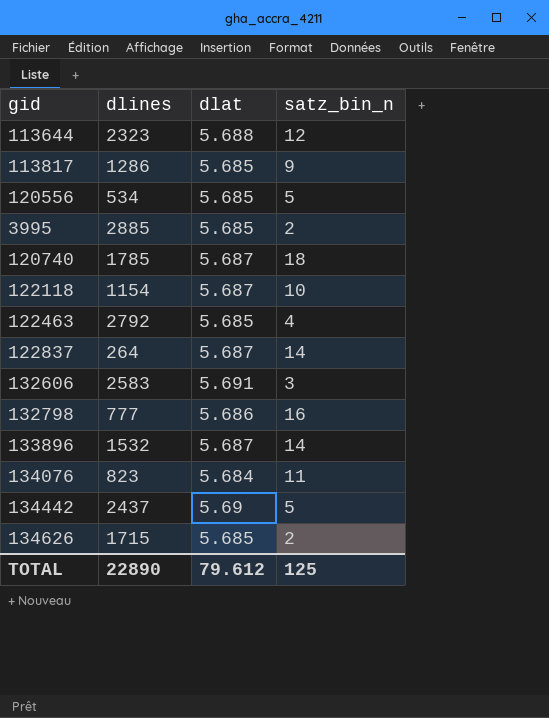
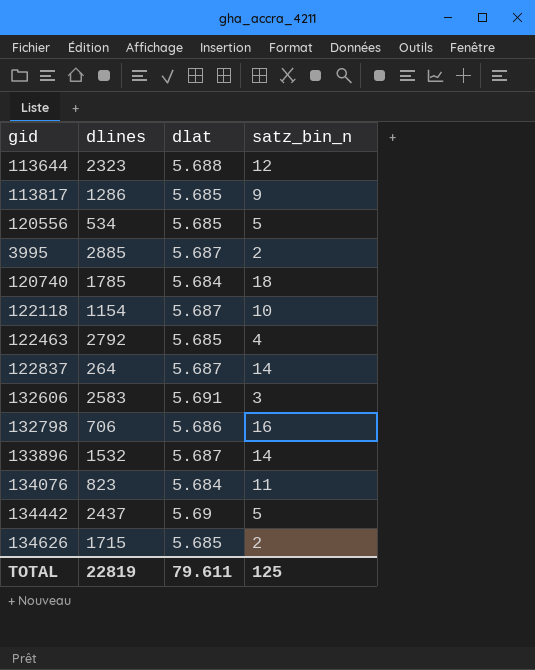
3995 | dlat: 5.685 -> 5.687
120740 | dlat: 5.687 -> 5.684
132798 | dlines: 777 -> 706
TOTAL | dlines: 22890 -> 22819
TOTAL | dlat: 79.612 -> 79.611

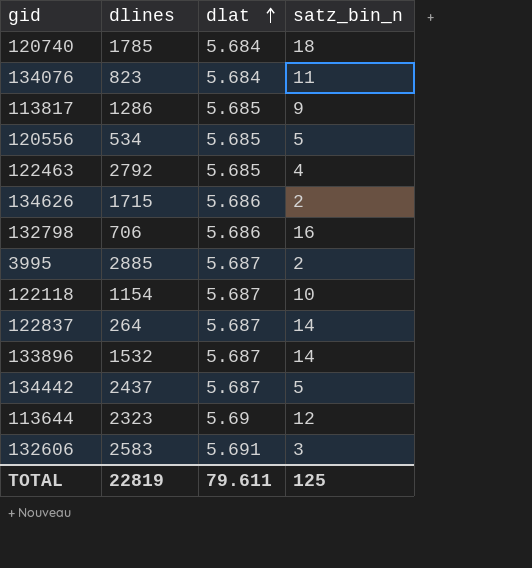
row order: none -> dlat ascending
134626 | dlat: 5.685 -> 5.686
134442 | dlat: 5.69 -> 5.687
113644 | dlat: 5.688 -> 5.69

